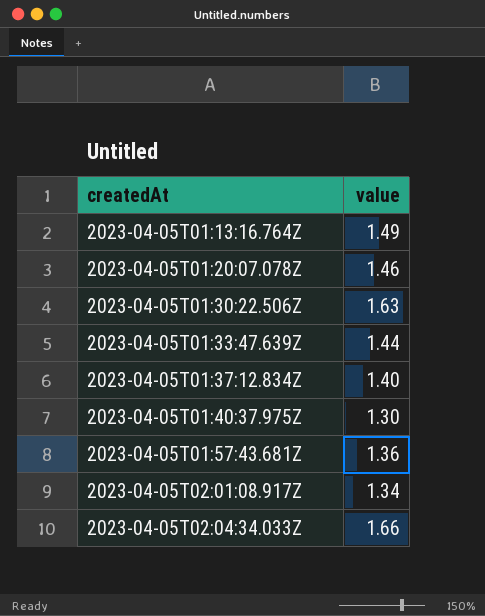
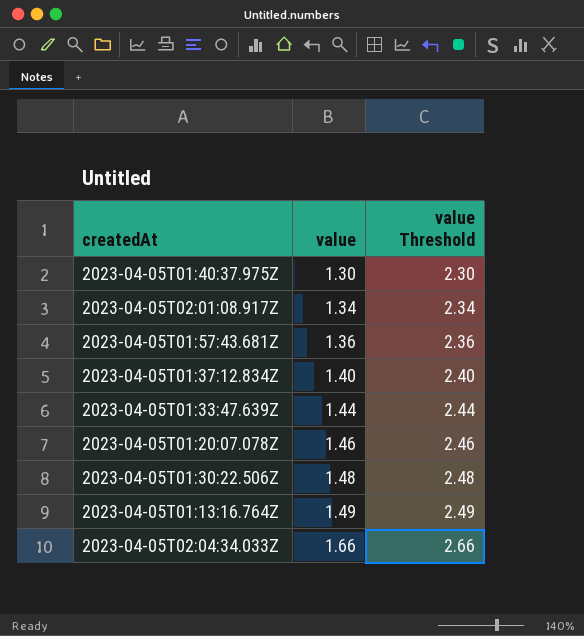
row order: createdAt ascending -> value ascending
column value Threshold | formula: none -> [value] + 1
2023-04-05T01:30:22.506Z | value: 1.63 -> 1.48

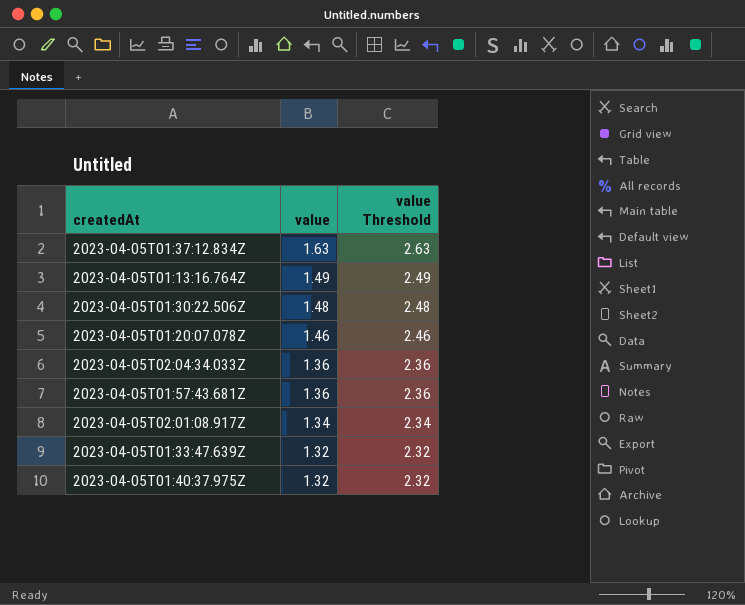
row order: value ascending -> value descending
2023-04-05T01:37:12.834Z | value: 1.40 -> 1.63
2023-04-05T01:37:12.834Z | value Threshold: 2.40 -> 2.63
2023-04-05T02:04:34.033Z | value: 1.66 -> 1.36
2023-04-05T02:04:34.033Z | value Threshold: 2.66 -> 2.36
2023-04-05T01:33:47.639Z | value: 1.44 -> 1.32
2023-04-05T01:33:47.639Z | value Threshold: 2.44 -> 2.32
2023-04-05T01:40:37.975Z | value: 1.30 -> 1.32
2023-04-05T01:40:37.975Z | value Threshold: 2.30 -> 2.32

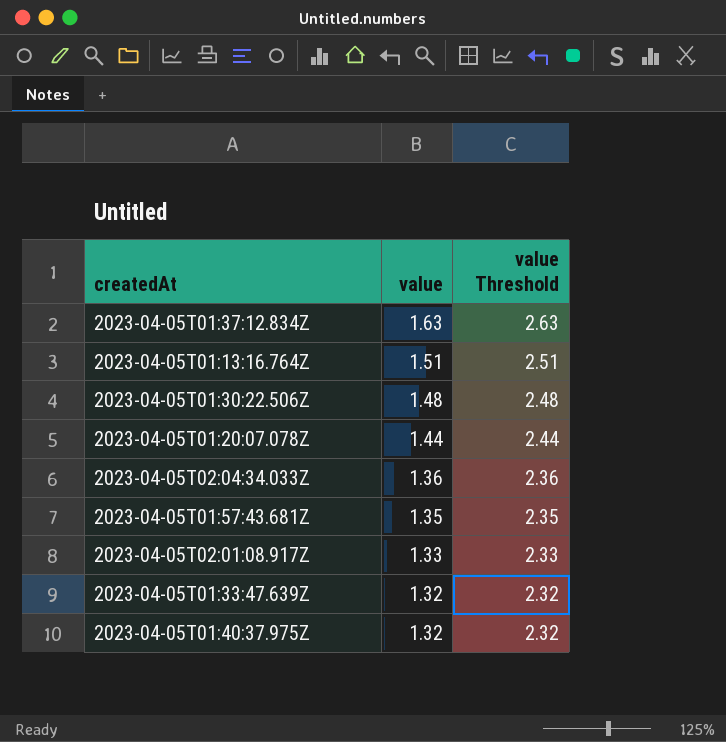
2023-04-05T01:13:16.764Z | value: 1.49 -> 1.51
2023-04-05T01:13:16.764Z | value Threshold: 2.49 -> 2.51
2023-04-05T01:20:07.078Z | value: 1.46 -> 1.44
2023-04-05T01:20:07.078Z | value Threshold: 2.46 -> 2.44
2023-04-05T01:57:43.681Z | value: 1.36 -> 1.35
2023-04-05T01:57:43.681Z | value Threshold: 2.36 -> 2.35
2023-04-05T02:01:08.917Z | value: 1.34 -> 1.33
2023-04-05T02:01:08.917Z | value Threshold: 2.34 -> 2.33

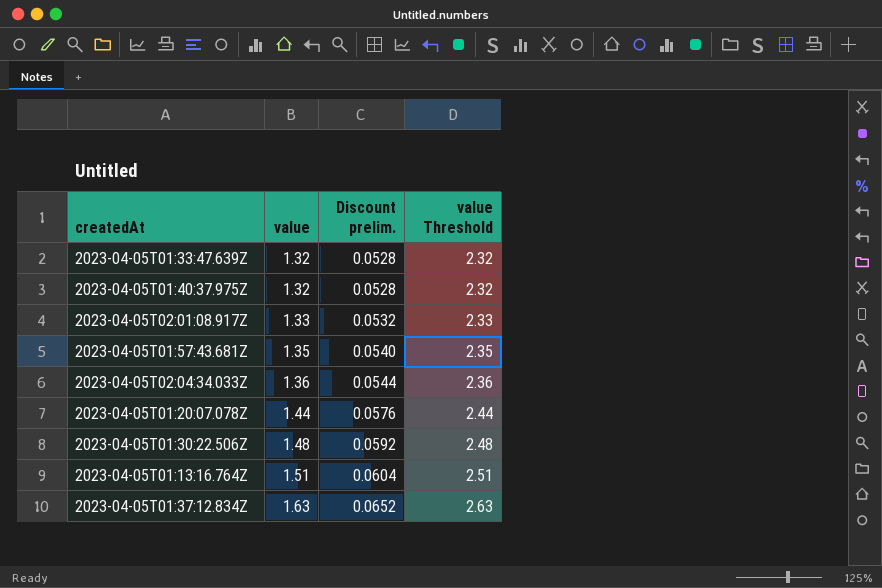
row order: value descending -> value ascending
column Discount prelim. | formula: none -> [value] * 0.04

